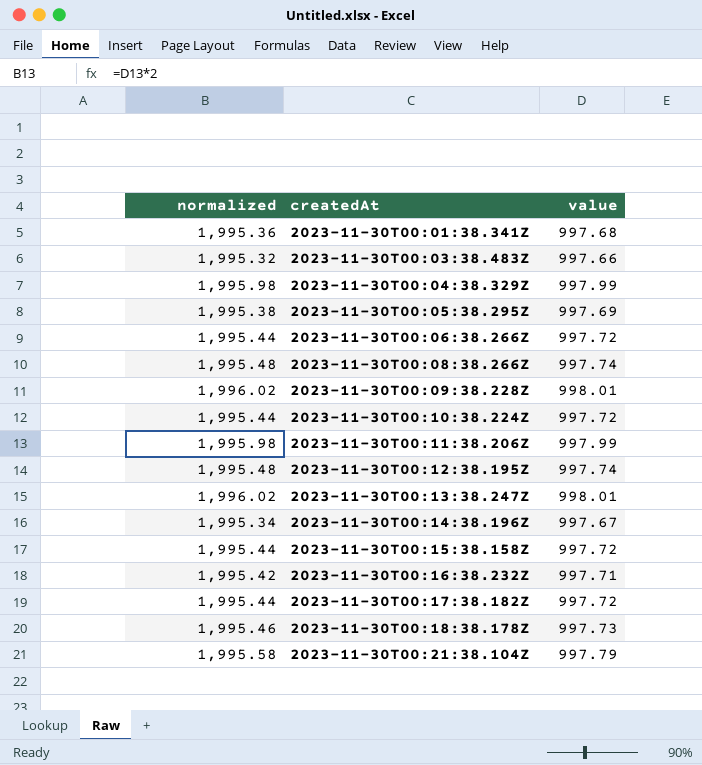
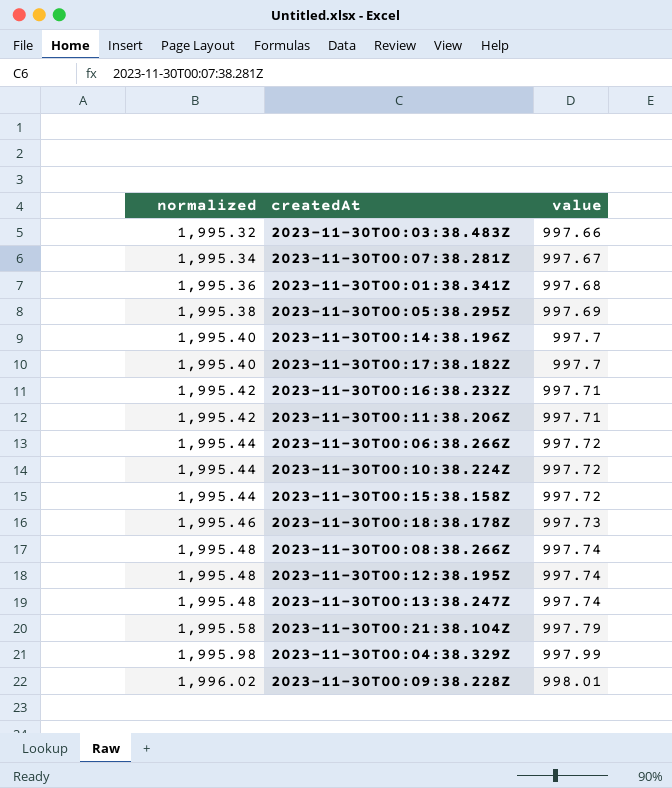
row order: createdAt ascending -> normalized ascending
row 2023-11-30T00:07:38.281Z: none -> 1,995.34 | 997.67
2023-11-30T00:14:38.196Z | normalized: 1,995.34 -> 1,995.40
2023-11-30T00:14:38.196Z | value: 997.67 -> 997.7
2023-11-30T00:17:38.182Z | normalized: 1,995.44 -> 1,995.40
2023-11-30T00:17:38.182Z | value: 997.72 -> 997.7
2023-11-30T00:11:38.206Z | normalized: 1,995.98 -> 1,995.42
2023-11-30T00:11:38.206Z | value: 997.99 -> 997.71
2023-11-30T00:13:38.247Z | normalized: 1,996.02 -> 1,995.48
2023-11-30T00:13:38.247Z | value: 998.01 -> 997.74

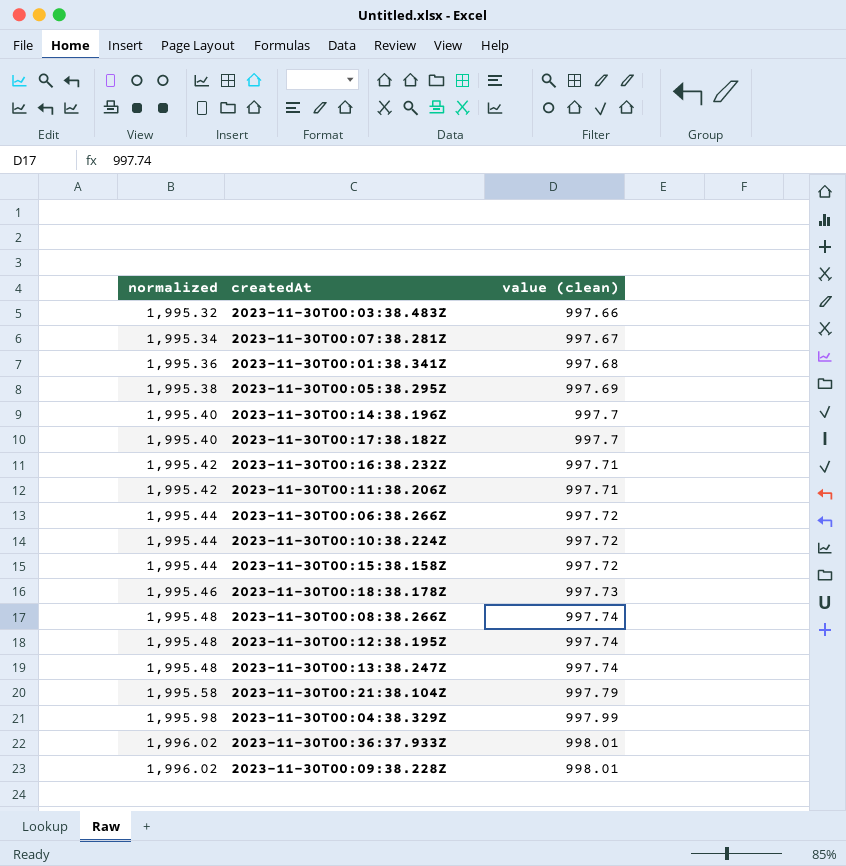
column name: value -> value (clean)
row 2023-11-30T00:36:37.933Z: none -> 1,996.02 | 998.01

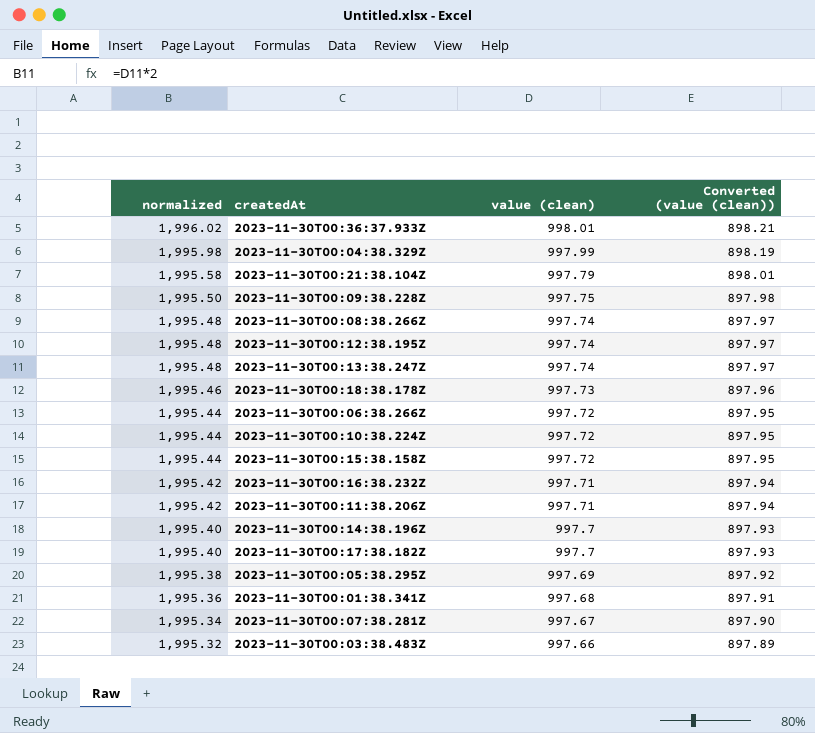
row order: normalized ascending -> normalized descending
column Converted (value (clean)) | formula: none -> [value (clean)] * 0.9
2023-11-30T00:09:38.228Z | normalized: 1,996.02 -> 1,995.50
2023-11-30T00:09:38.228Z | value (clean): 998.01 -> 997.75

